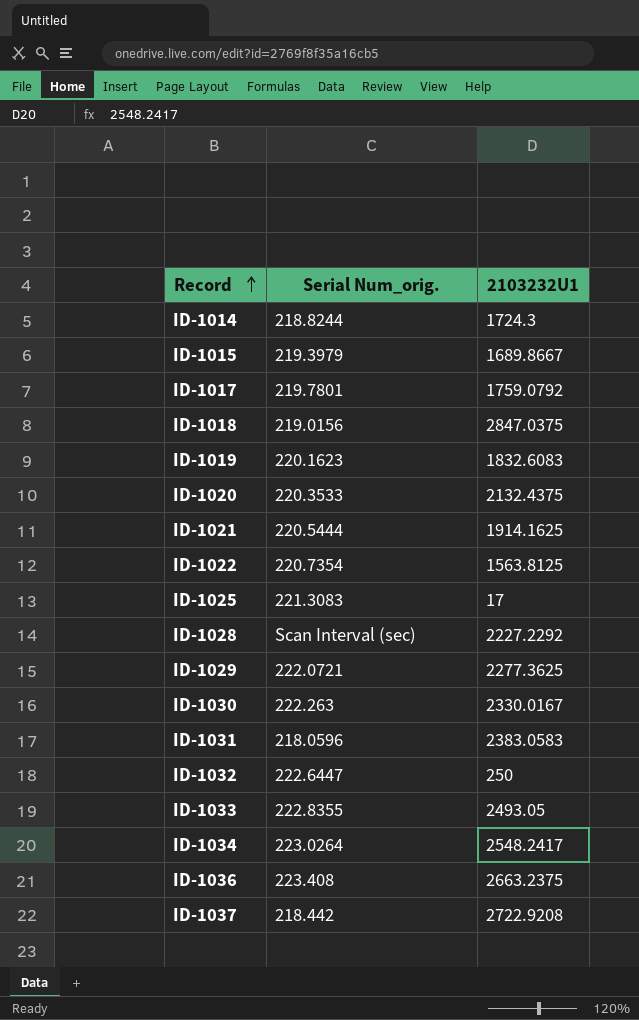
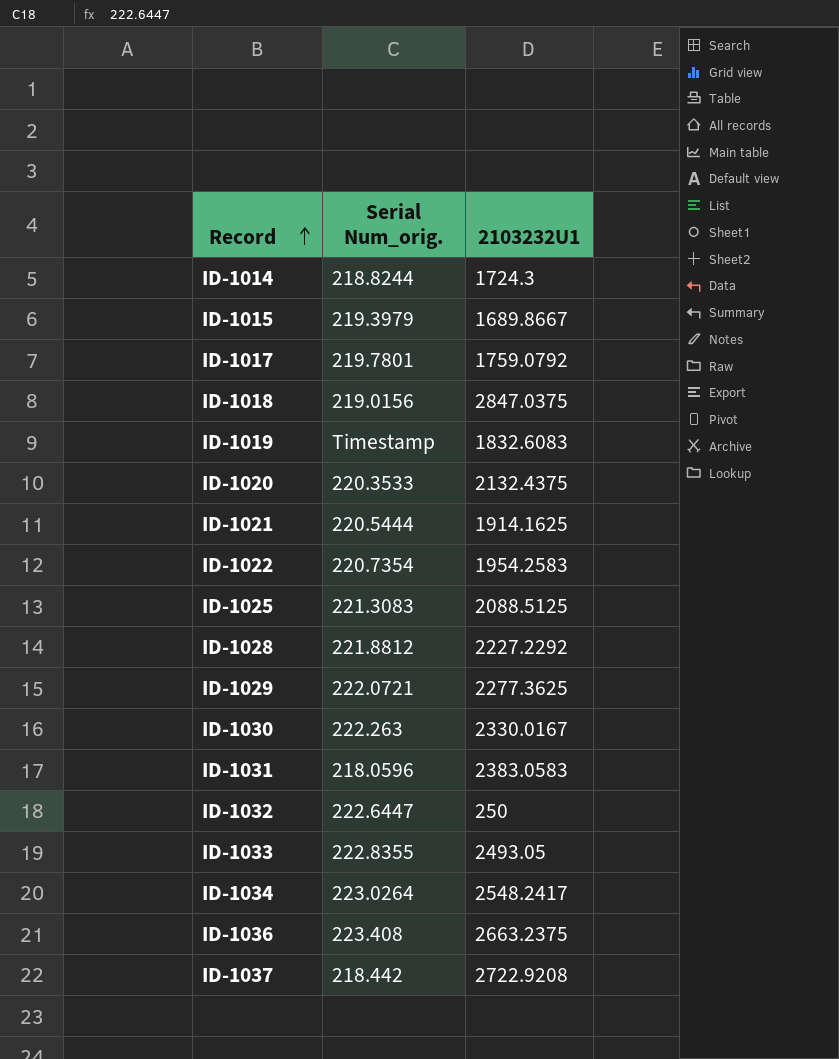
ID-1019 | Serial Num_orig.: 220.1623 -> Timestamp
ID-1022 | 2103232U1: 1563.8125 -> 1954.2583
ID-1025 | 2103232U1: 17 -> 2088.5125
ID-1028 | Serial Num_orig.: Scan Interval (sec) -> 221.8812

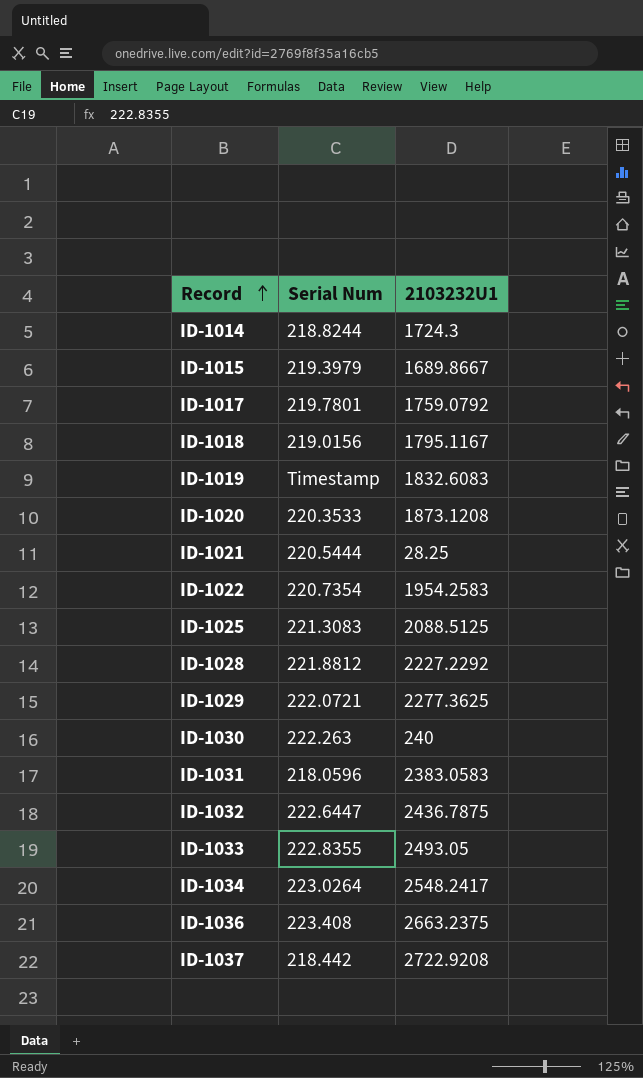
column name: Serial Num_orig. -> Serial Num
ID-1018 | 2103232U1: 2847.0375 -> 1795.1167
ID-1020 | 2103232U1: 2132.4375 -> 1873.1208
ID-1021 | 2103232U1: 1914.1625 -> 28.25
ID-1030 | 2103232U1: 2330.0167 -> 240
ID-1032 | 2103232U1: 250 -> 2436.7875

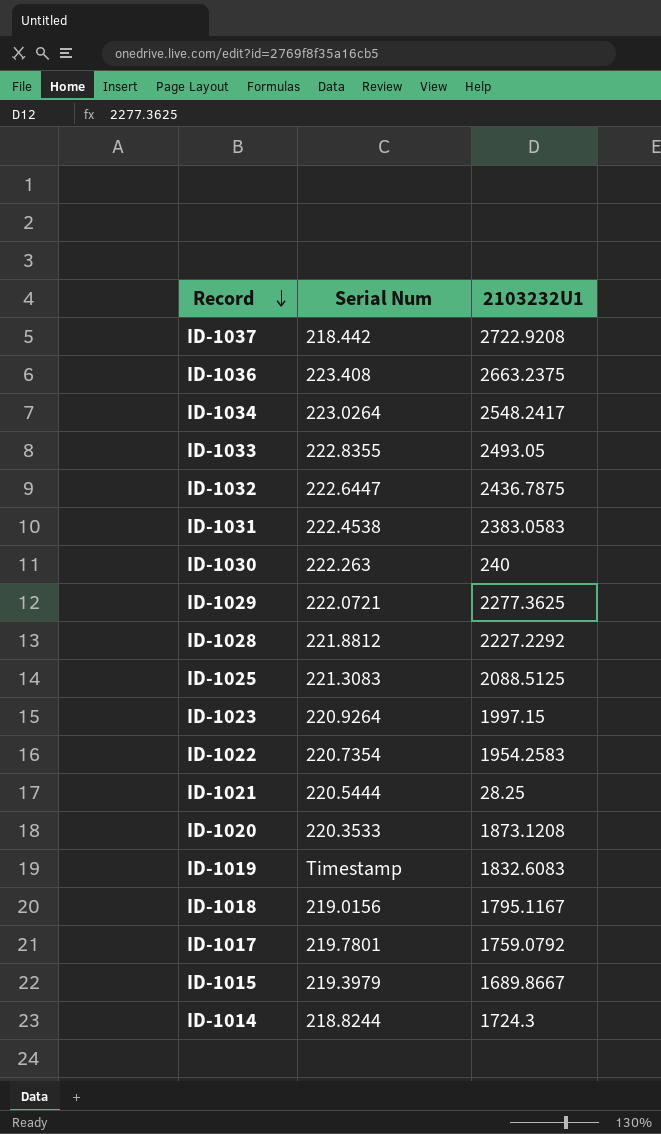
row order: Record ascending -> Record descending
ID-1031 | Serial Num: 218.0596 -> 222.4538
row ID-1023: none -> 220.9264 | 1997.15

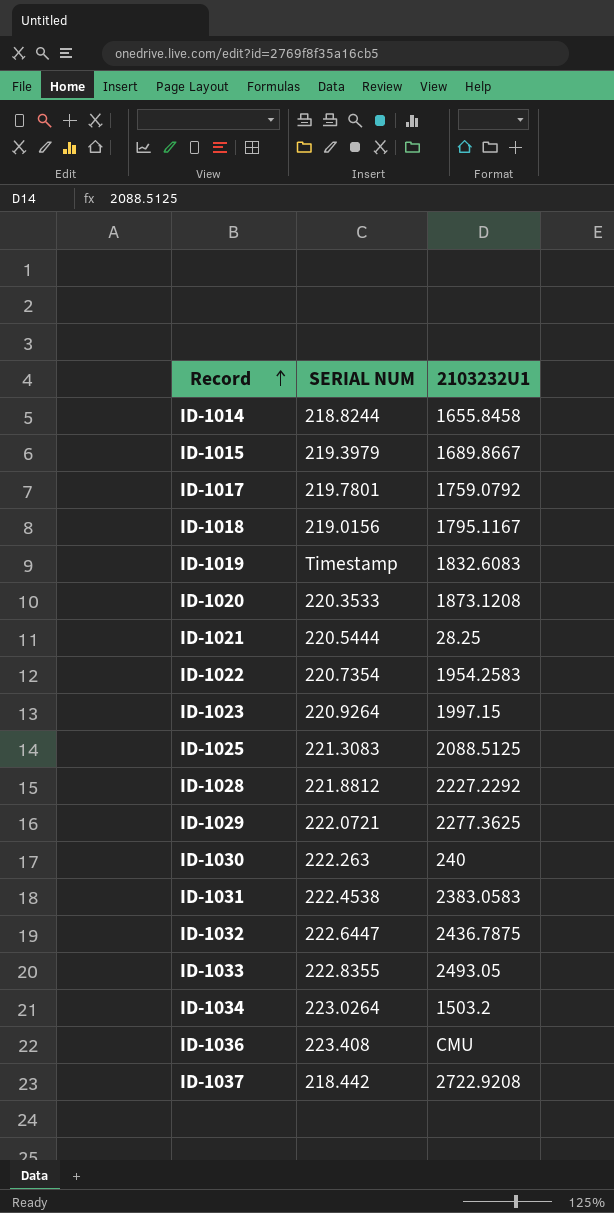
row order: Record descending -> Record ascending
column name: Serial Num -> SERIAL NUM
ID-1014 | 2103232U1: 1724.3 -> 1655.8458
ID-1034 | 2103232U1: 2548.2417 -> 1503.2
ID-1036 | 2103232U1: 2663.2375 -> CMU

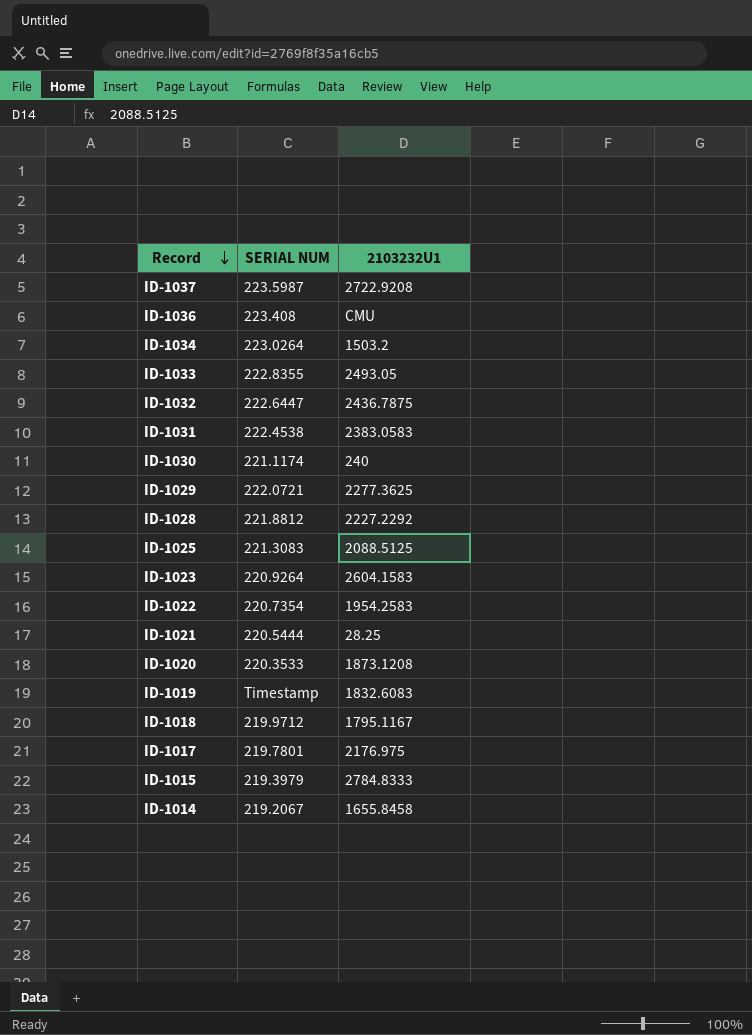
row order: Record ascending -> Record descending
ID-1037 | SERIAL NUM: 218.442 -> 223.5987
ID-1030 | SERIAL NUM: 222.263 -> 221.1174
ID-1023 | 2103232U1: 1997.15 -> 2604.1583
ID-1018 | SERIAL NUM: 219.0156 -> 219.9712
ID-1017 | 2103232U1: 1759.0792 -> 2176.975
ID-1015 | 2103232U1: 1689.8667 -> 2784.8333
ID-1014 | SERIAL NUM: 218.8244 -> 219.2067

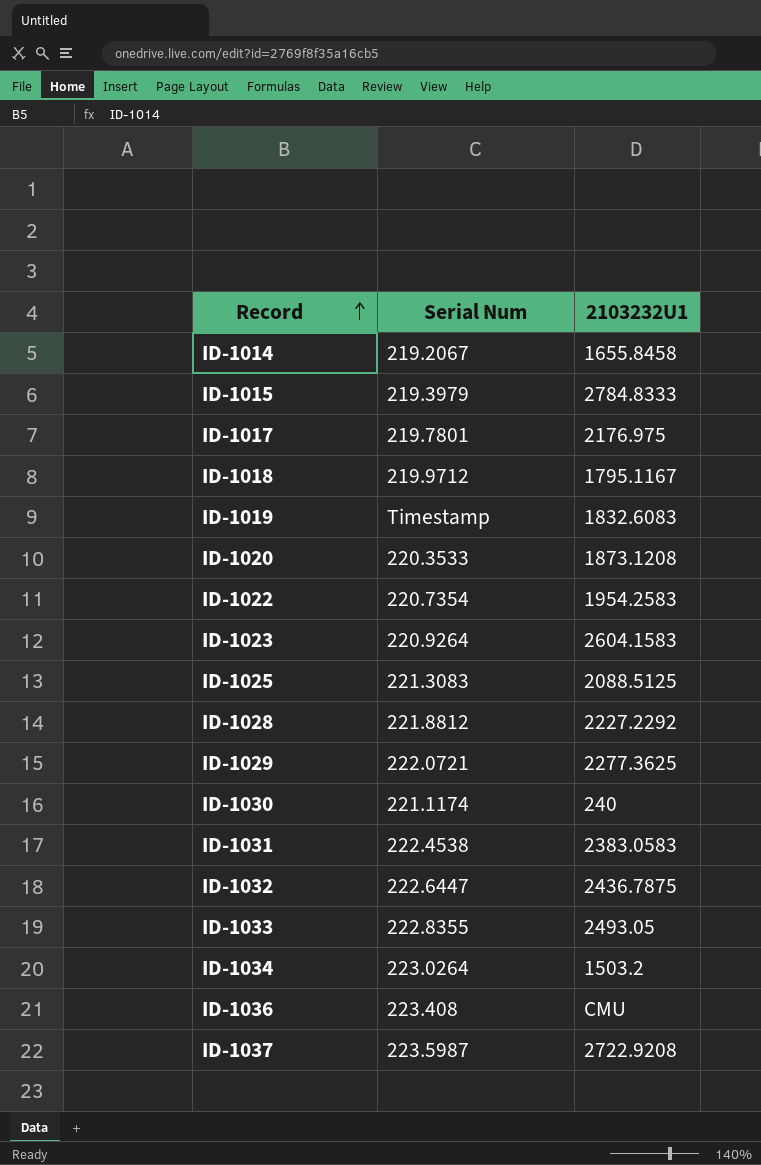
row order: Record descending -> Record ascending
column name: SERIAL NUM -> Serial Num
row ID-1021: 220.5444 | 28.25 -> none

